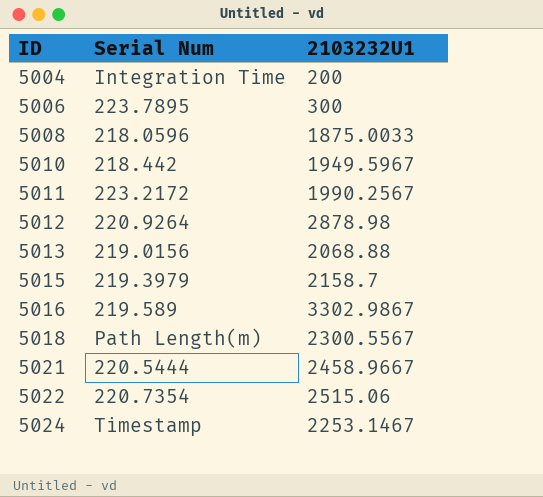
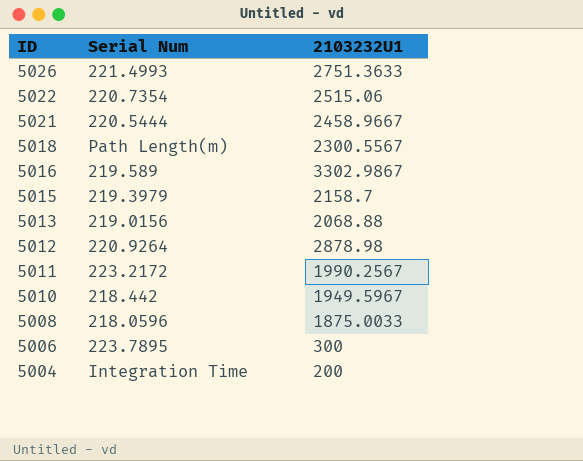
row order: ID ascending -> ID descending
row 5024: Timestamp | 2253.1467 -> none
row 5026: none -> 221.4993 | 2751.3633

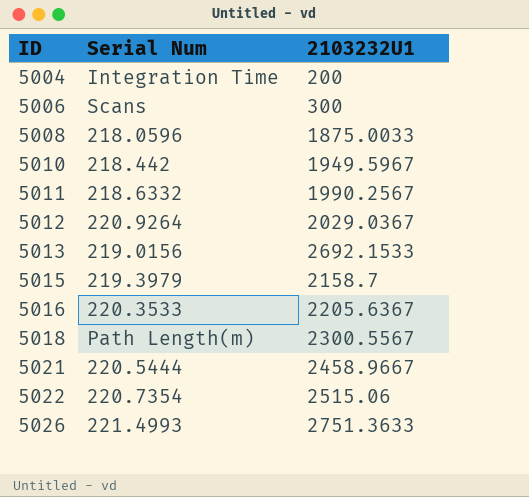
row order: ID descending -> ID ascending
5006 | Serial Num: 223.7895 -> Scans
5011 | Serial Num: 223.2172 -> 218.6332
5012 | 2103232U1: 2878.98 -> 2029.0367
5013 | 2103232U1: 2068.88 -> 2692.1533
5016 | Serial Num: 219.589 -> 220.3533
5016 | 2103232U1: 3302.9867 -> 2205.6367

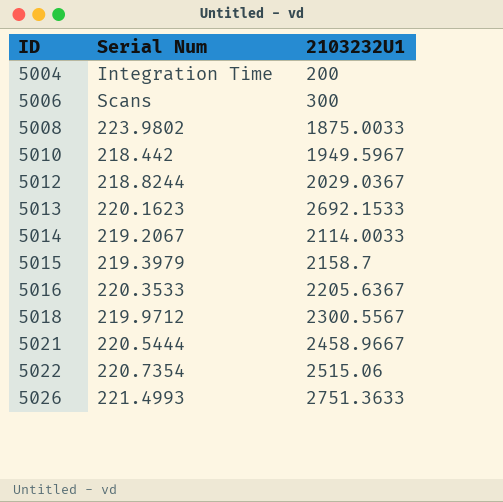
row 5011: 218.6332 | 1990.2567 -> none
5008 | Serial Num: 218.0596 -> 223.9802
5012 | Serial Num: 220.9264 -> 218.8244
5013 | Serial Num: 219.0156 -> 220.1623
row 5014: none -> 219.2067 | 2114.0033
5018 | Serial Num: Path Length(m) -> 219.9712

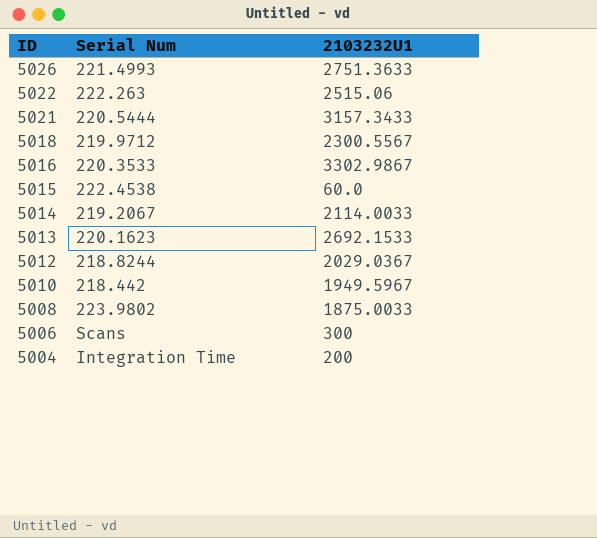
row order: ID ascending -> ID descending
5022 | Serial Num: 220.7354 -> 222.263
5021 | 2103232U1: 2458.9667 -> 3157.3433
5016 | 2103232U1: 2205.6367 -> 3302.9867
5015 | Serial Num: 219.3979 -> 222.4538
5015 | 2103232U1: 2158.7 -> 60.0

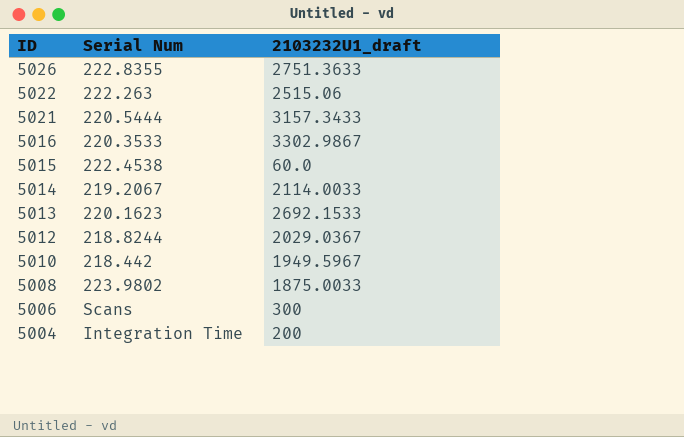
column name: 2103232U1 -> 2103232U1_draft
row 5018: 219.9712 | 2300.5567 -> none
5026 | Serial Num: 221.4993 -> 222.8355

